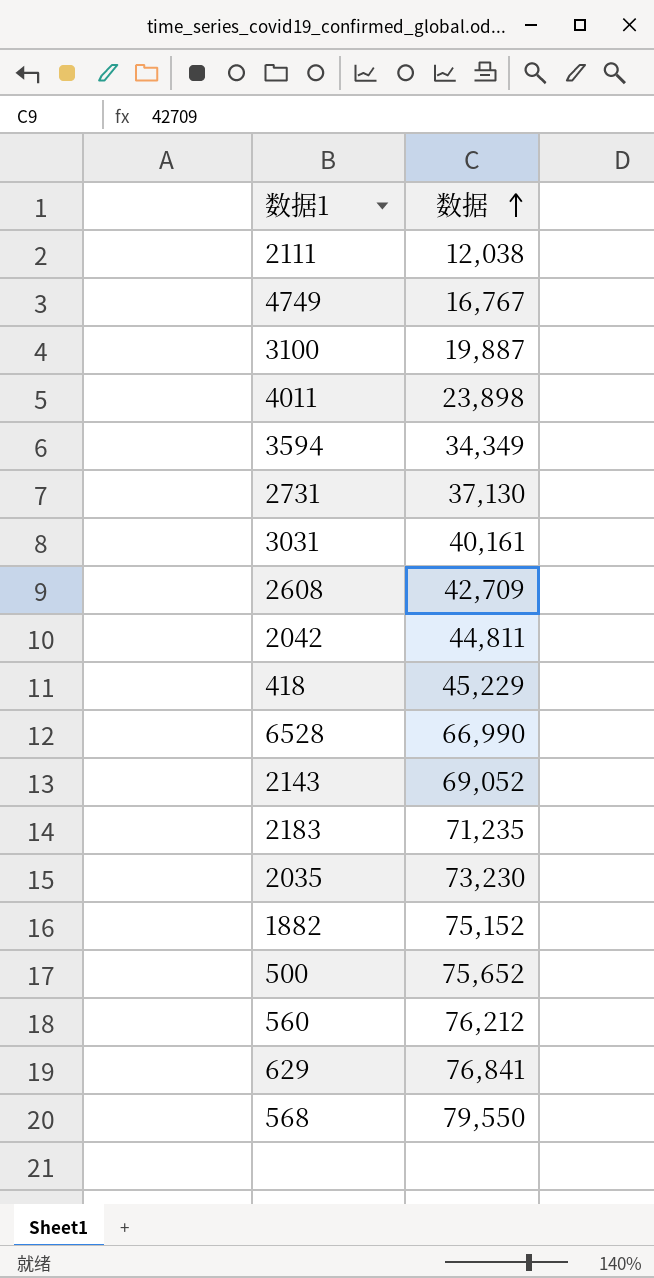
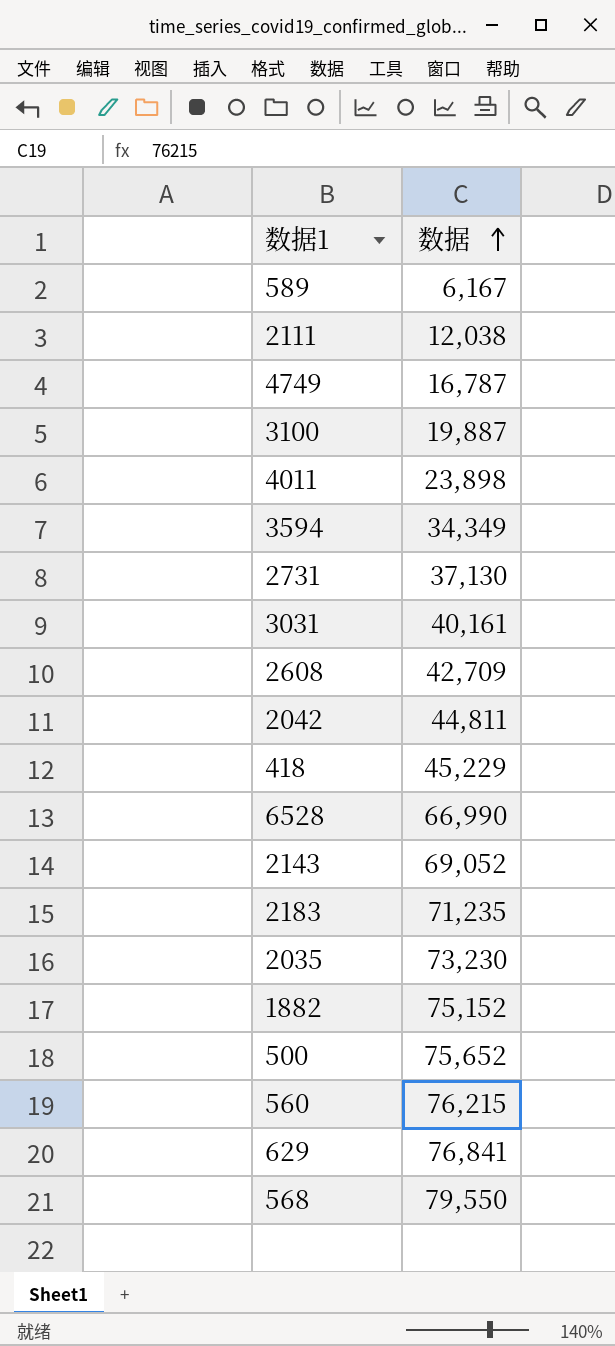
row 589: none -> 6,167
4749 | 数据: 16,767 -> 16,787
560 | 数据: 76,212 -> 76,215

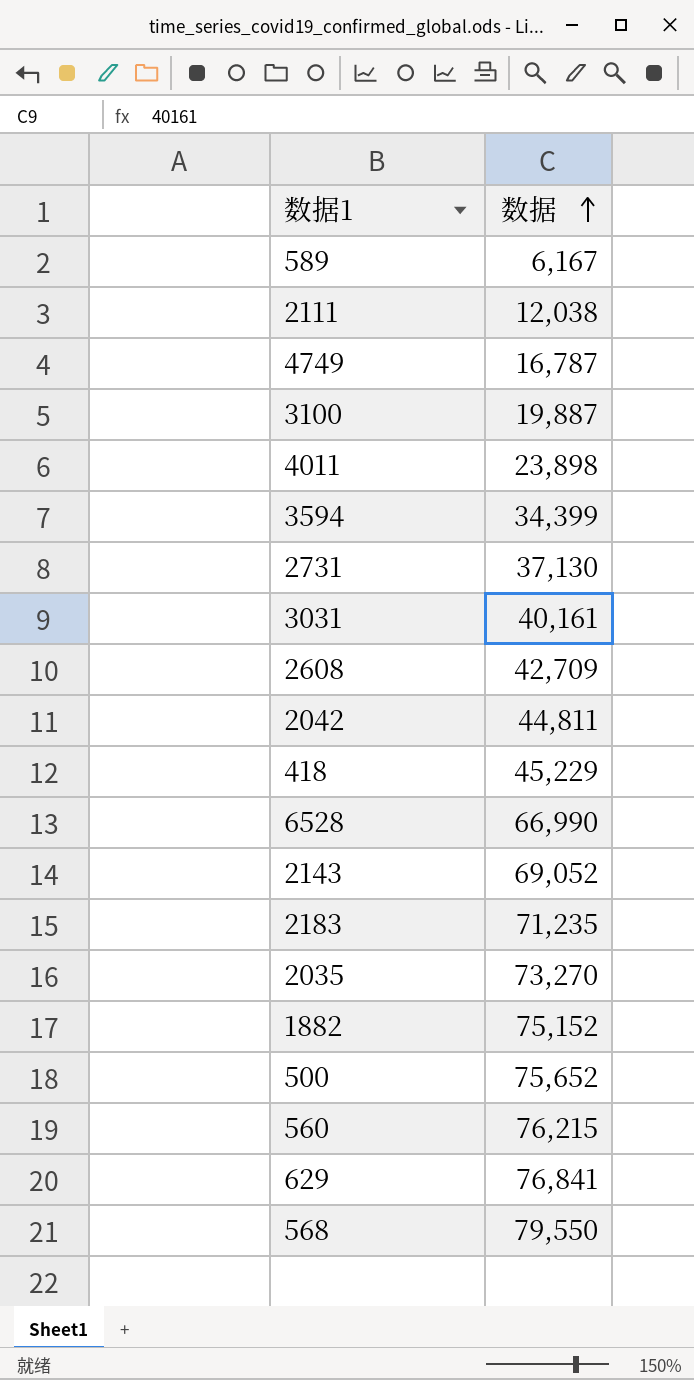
3594 | 数据: 34,349 -> 34,399
2035 | 数据: 73,230 -> 73,270

